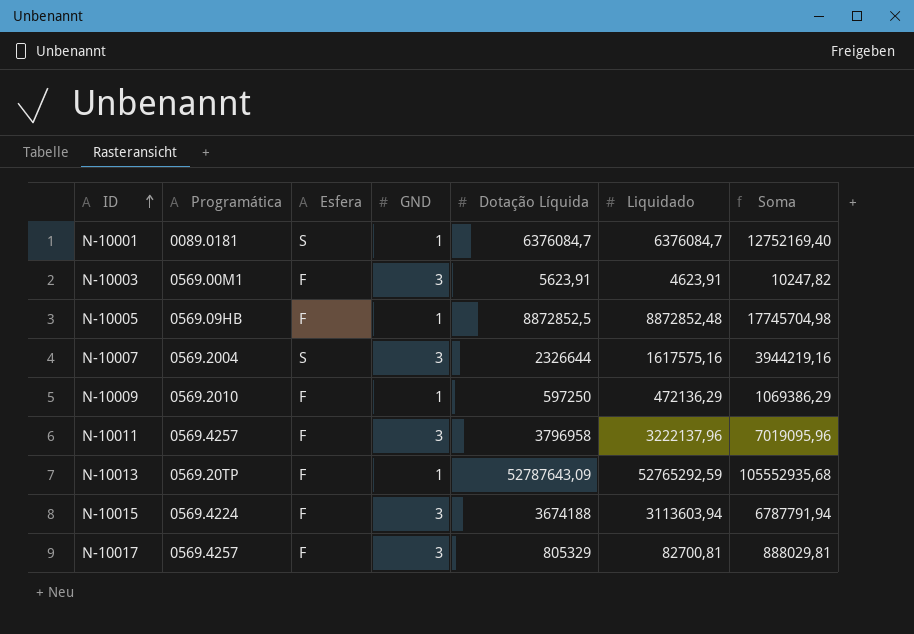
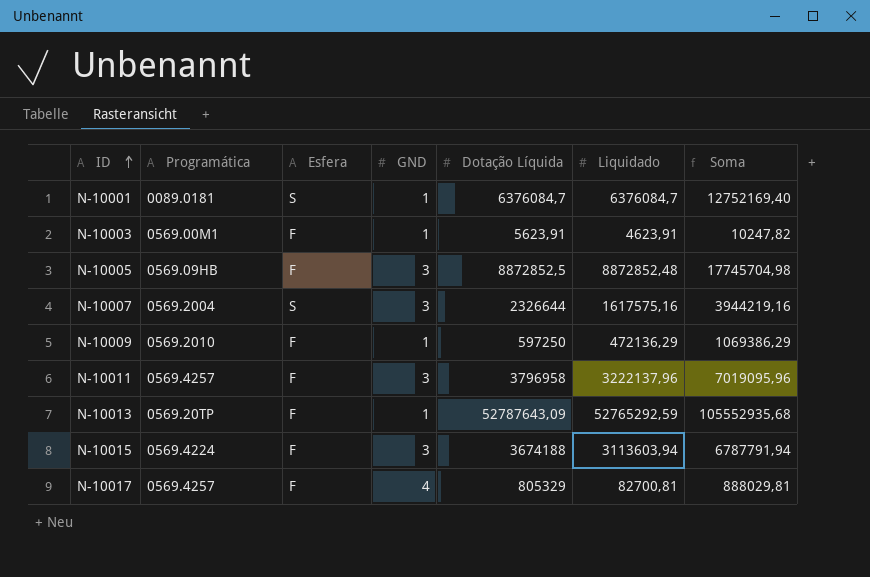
N-10003 | GND: 3 -> 1
N-10005 | GND: 1 -> 3
N-10017 | GND: 3 -> 4

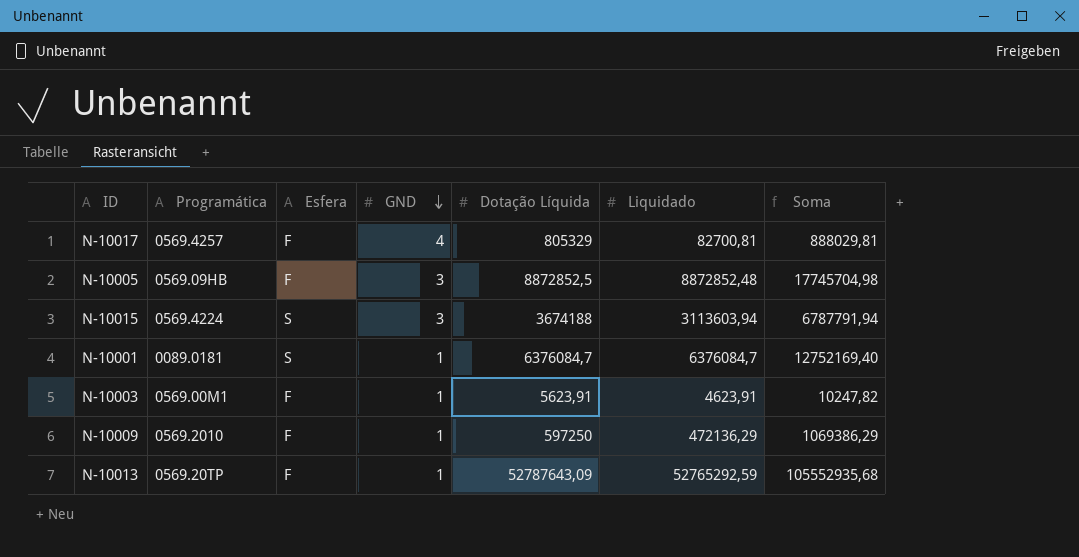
row order: ID ascending -> GND descending
row N-10007: 0569.2004 | S | 3 | 2326644 | 1617575,16 | 3944219,16 -> none
row N-10011: 0569.4257 | F | 3 | 3796958 | 3222137,96 | 7019095,96 -> none
N-10015 | Esfera: F -> S

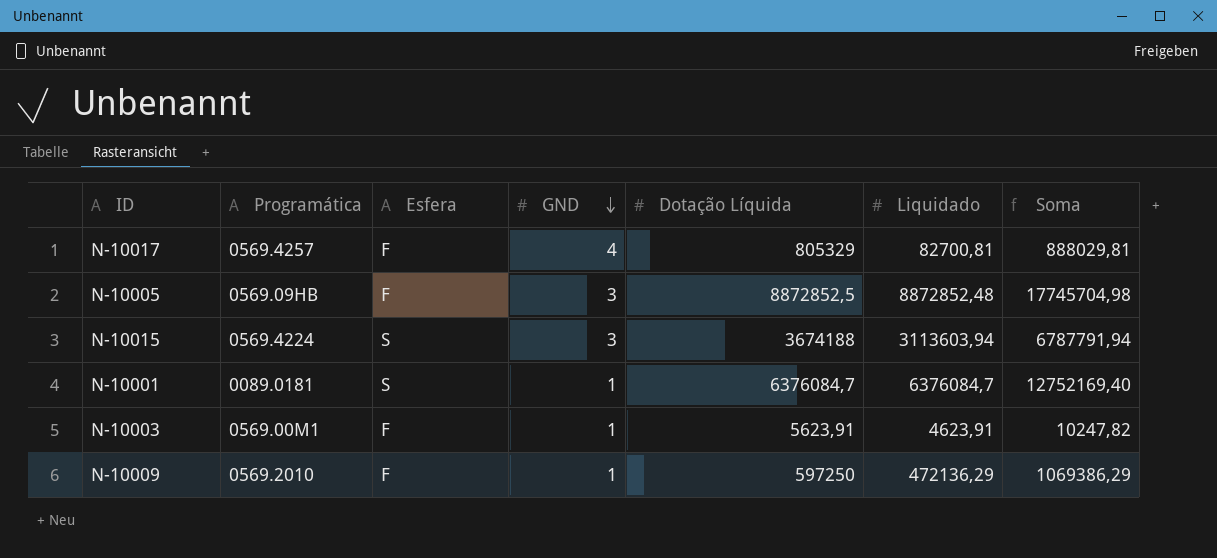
row N-10013: 0569.20TP | F | 1 | 52787643,09 | 52765292,59 | 105552935,68 -> none

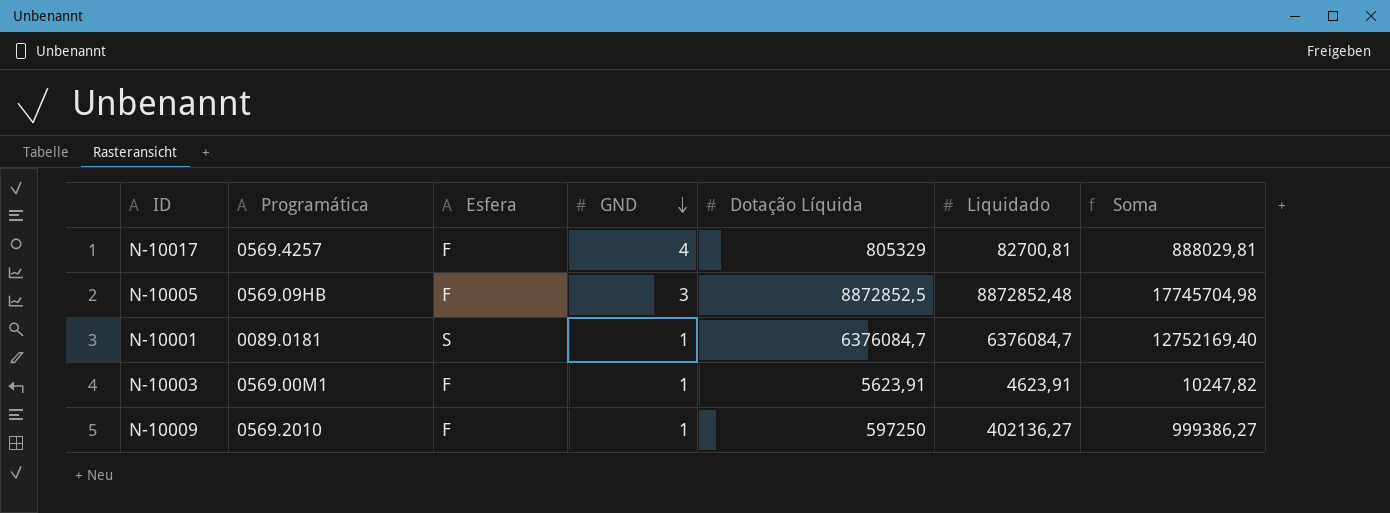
row N-10015: 0569.4224 | S | 3 | 3674188 | 3113603,94 | 6787791,94 -> none
N-10009 | Liquidado: 472136,29 -> 402136,27
N-10009 | Soma: 1069386,29 -> 999386,27

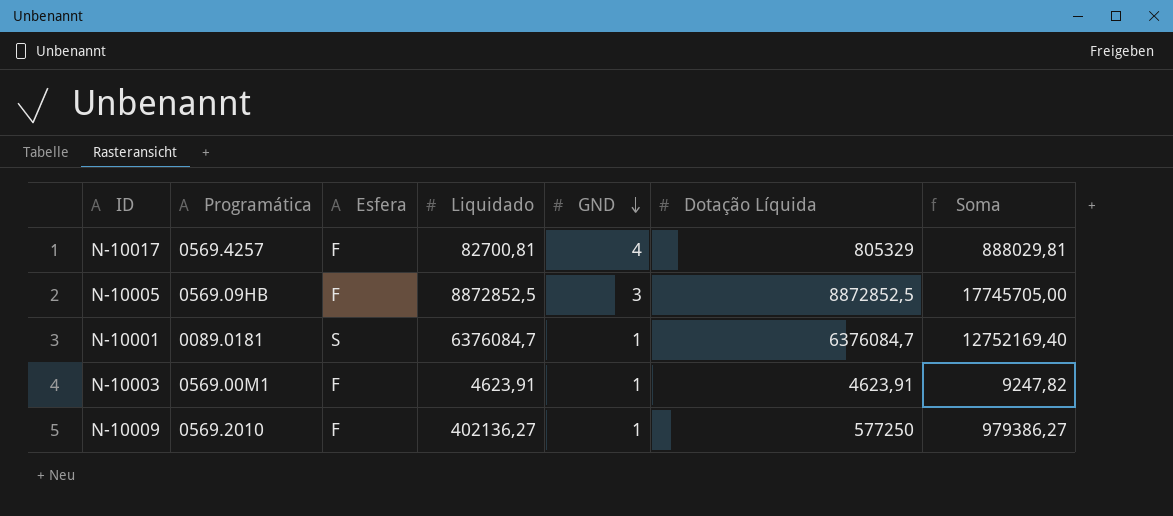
column Liquidado | position: 6 -> 4
N-10005 | Liquidado: 8872852,48 -> 8872852,5
N-10005 | Soma: 17745704,98 -> 17745705,00
N-10003 | Dotação Líquida: 5623,91 -> 4623,91
N-10003 | Soma: 10247,82 -> 9247,82
N-10009 | Dotação Líquida: 597250 -> 577250
N-10009 | Soma: 999386,27 -> 979386,27

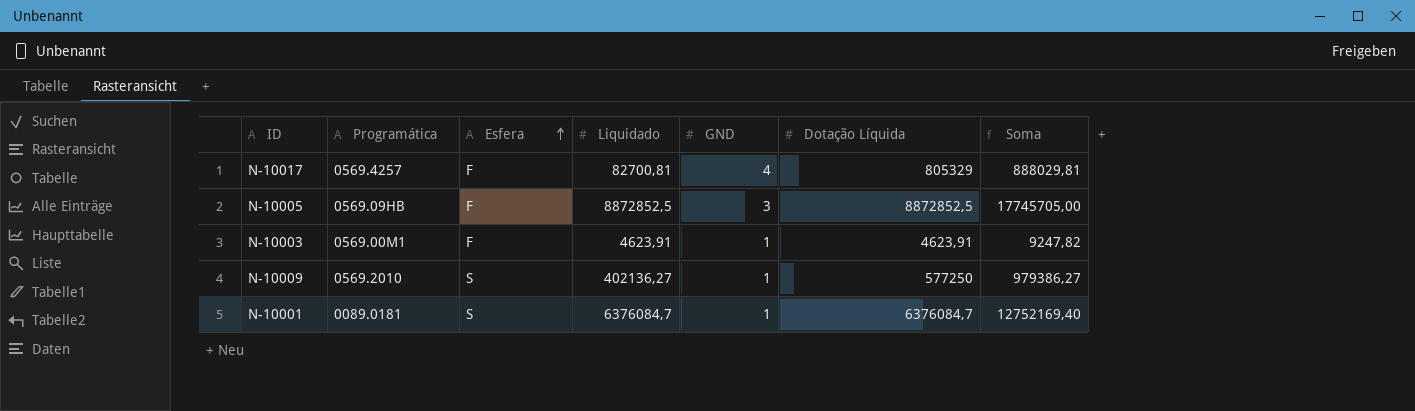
row order: GND descending -> Esfera ascending
N-10009 | Esfera: F -> S

